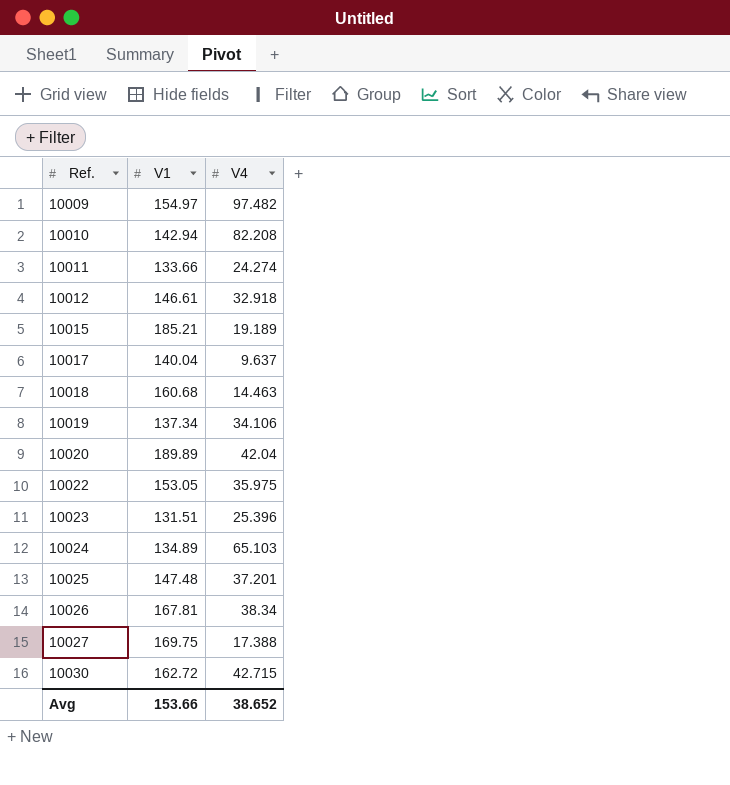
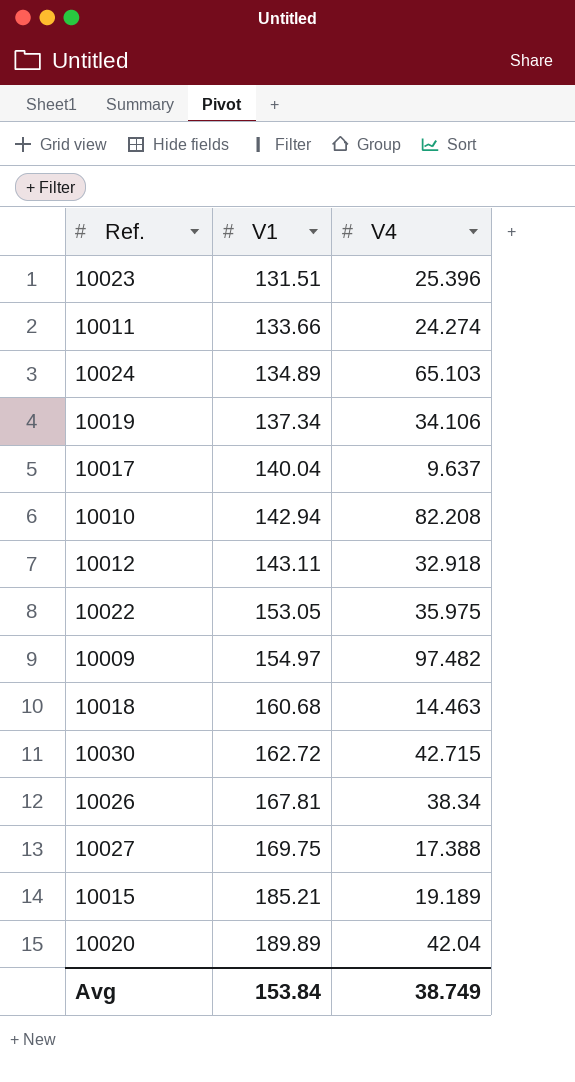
row order: Ref. ascending -> V1 ascending
row 10025: 147.48 | 37.201 -> none
10012 | V1: 146.61 -> 143.11
Avg | V1: 153.66 -> 153.84
Avg | V4: 38.652 -> 38.749

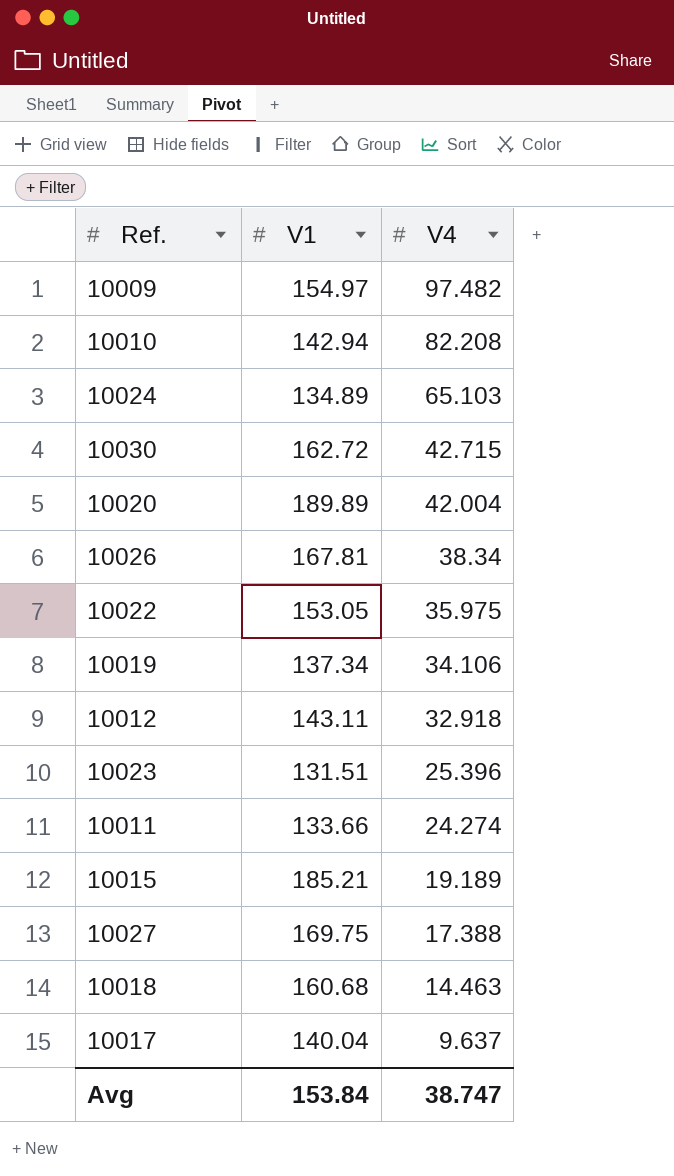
row order: V1 ascending -> V4 descending
10020 | V4: 42.04 -> 42.004
Avg | V4: 38.749 -> 38.747

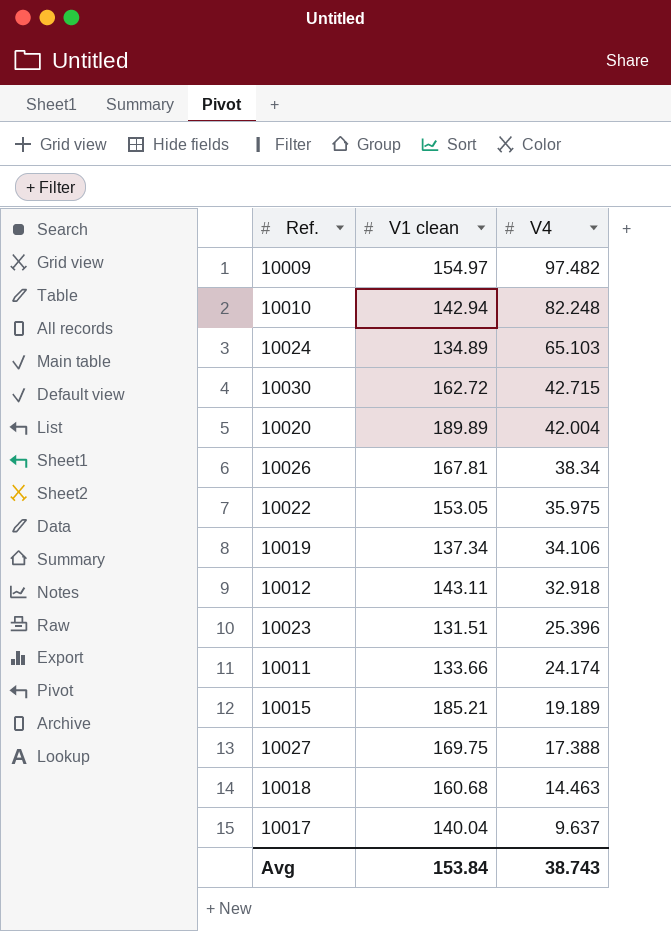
column name: V1 -> V1 clean
10010 | V4: 82.208 -> 82.248
10011 | V4: 24.274 -> 24.174
Avg | V4: 38.747 -> 38.743

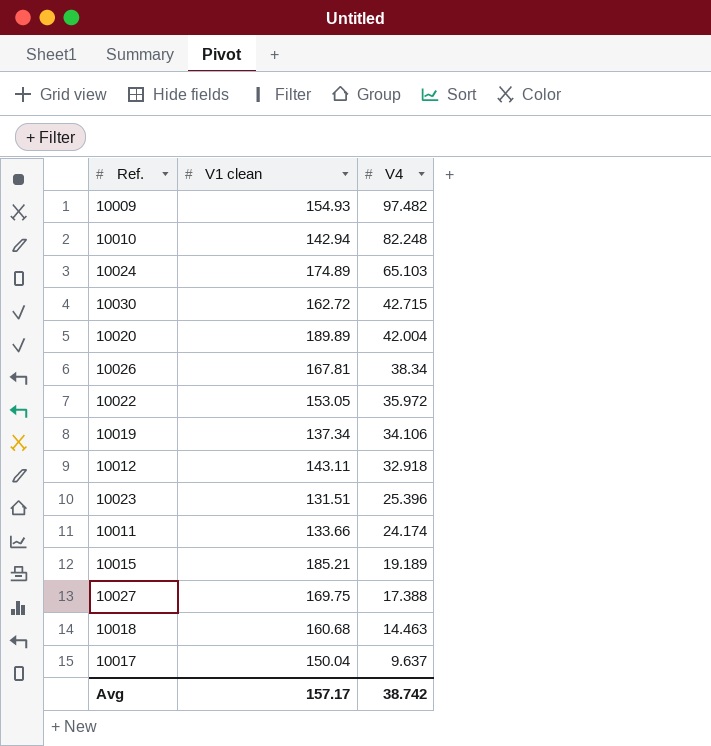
10009 | V1 clean: 154.97 -> 154.93
10024 | V1 clean: 134.89 -> 174.89
10022 | V4: 35.975 -> 35.972
10017 | V1 clean: 140.04 -> 150.04
Avg | V1 clean: 153.84 -> 157.17
Avg | V4: 38.743 -> 38.742

